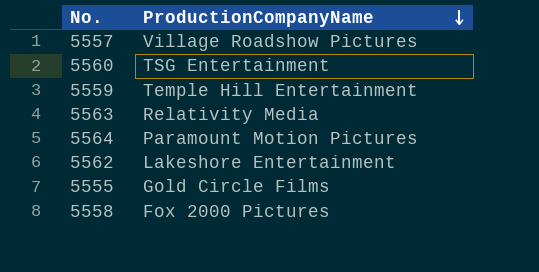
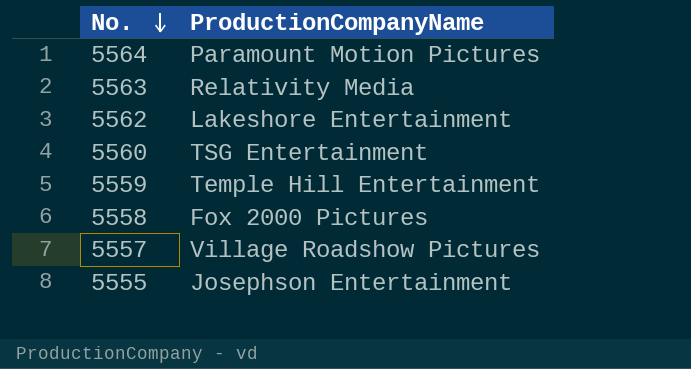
row order: ProductionCompanyName descending -> No. descending
5555 | ProductionCompanyName: Gold Circle Films -> Josephson Entertainment

